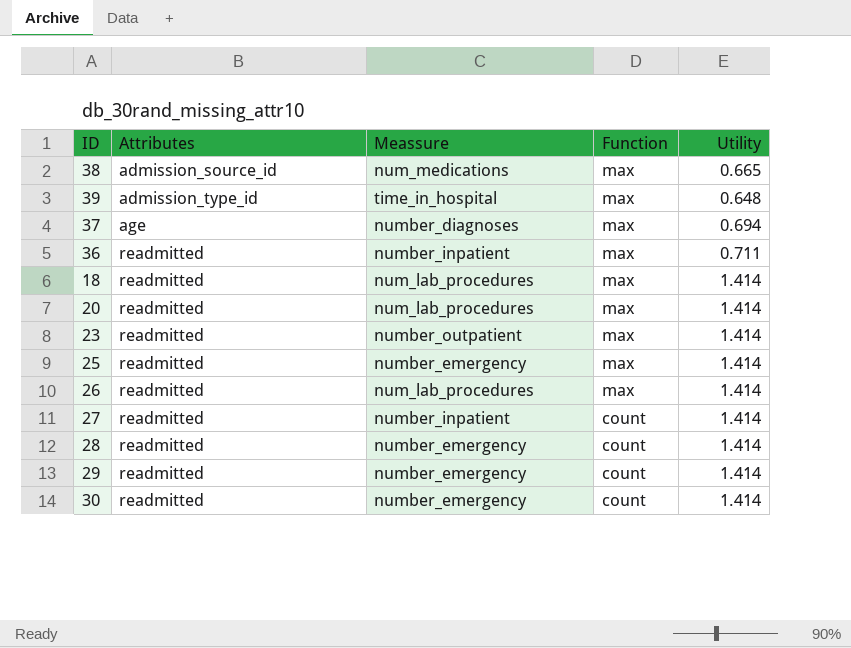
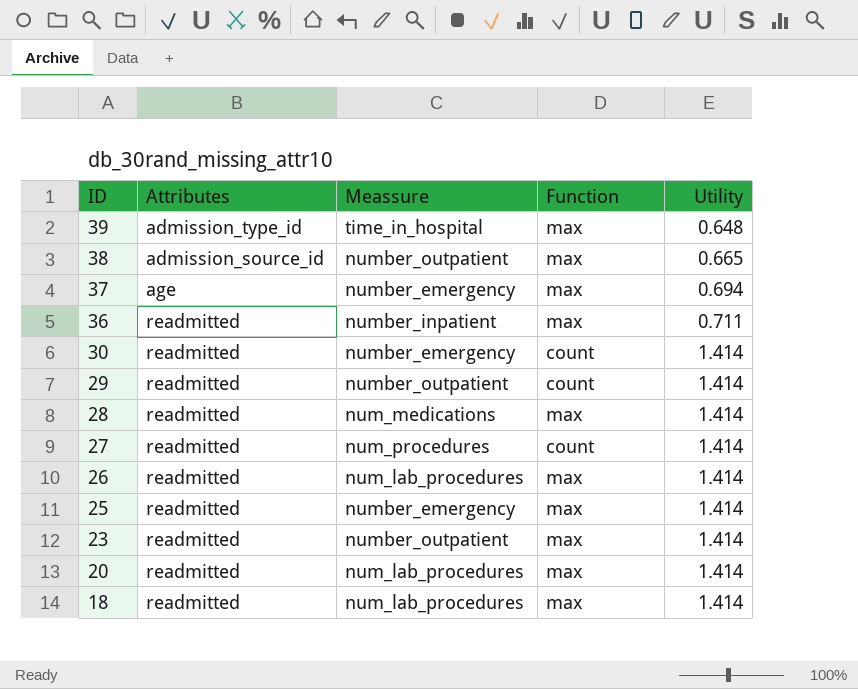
row order: Attributes ascending -> ID descending
38 | Meassure: num_medications -> number_outpatient
37 | Meassure: number_diagnoses -> number_emergency
29 | Meassure: number_emergency -> number_outpatient
28 | Meassure: number_emergency -> num_medications
28 | Function: count -> max
27 | Meassure: number_inpatient -> num_procedures

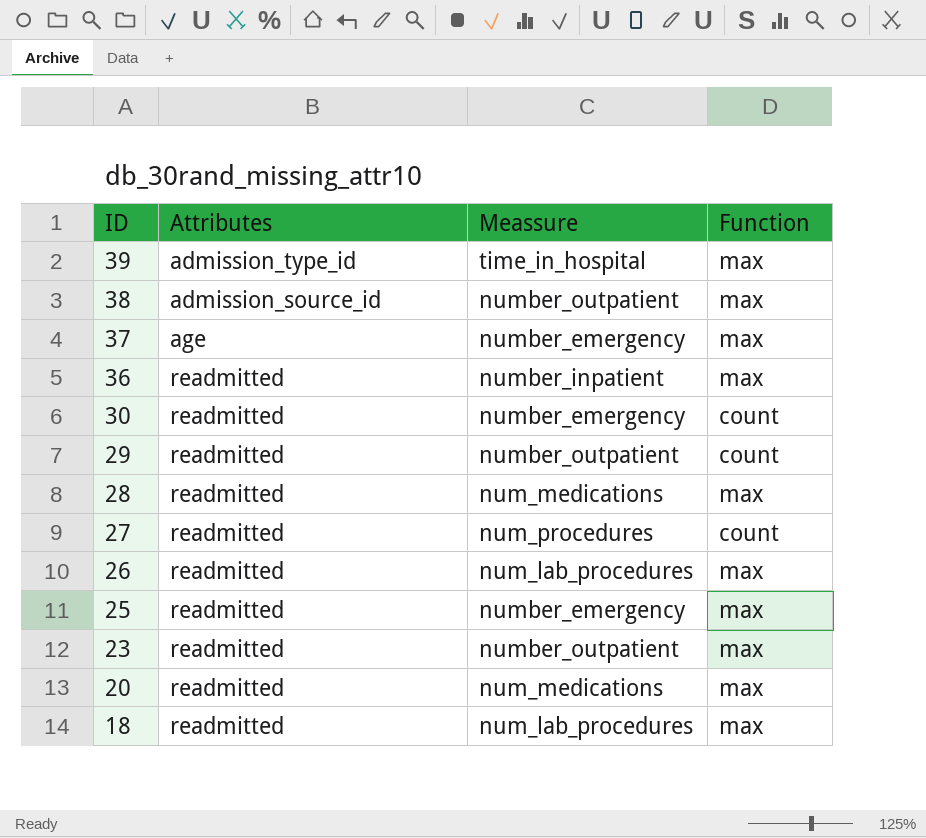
column Utility | position: 5 -> none
20 | Meassure: num_lab_procedures -> num_medications

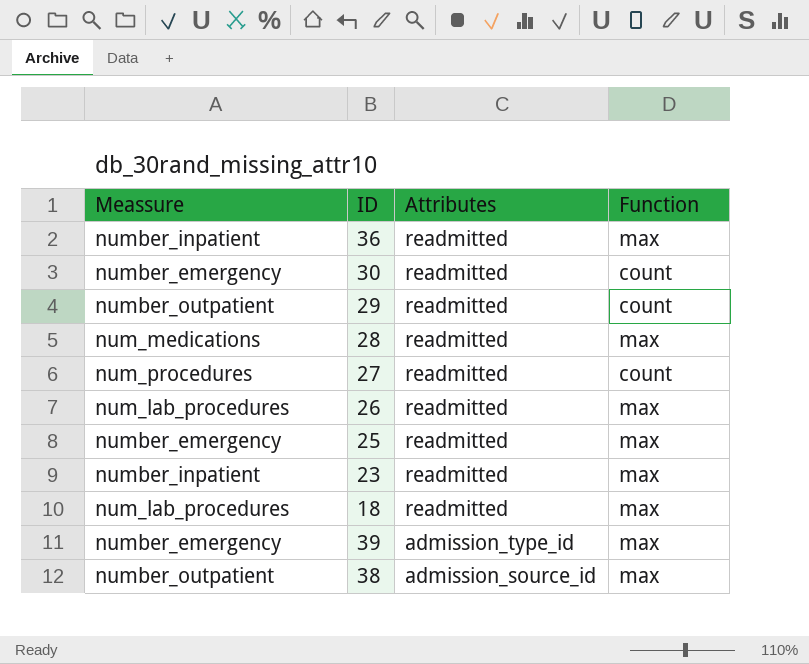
row order: ID descending -> Attributes descending
column Meassure | position: 3 -> 1
row 37: age | number_emergency | max -> none
row 20: readmitted | num_medications | max -> none
23 | Meassure: number_outpatient -> number_inpatient
39 | Meassure: time_in_hospital -> number_emergency

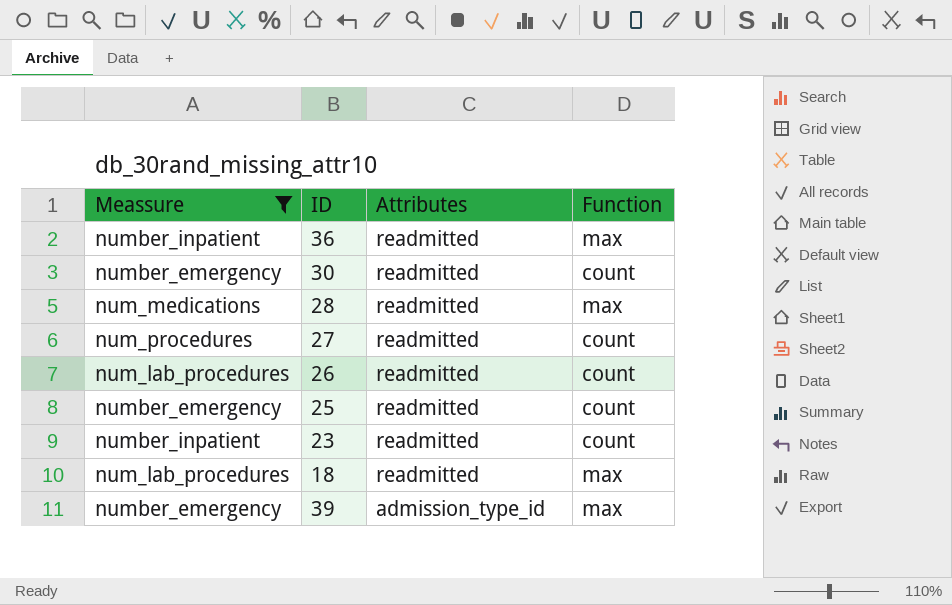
filter: none -> Meassure != number_outpatient
26 | Function: max -> count
25 | Function: max -> count
23 | Function: max -> count

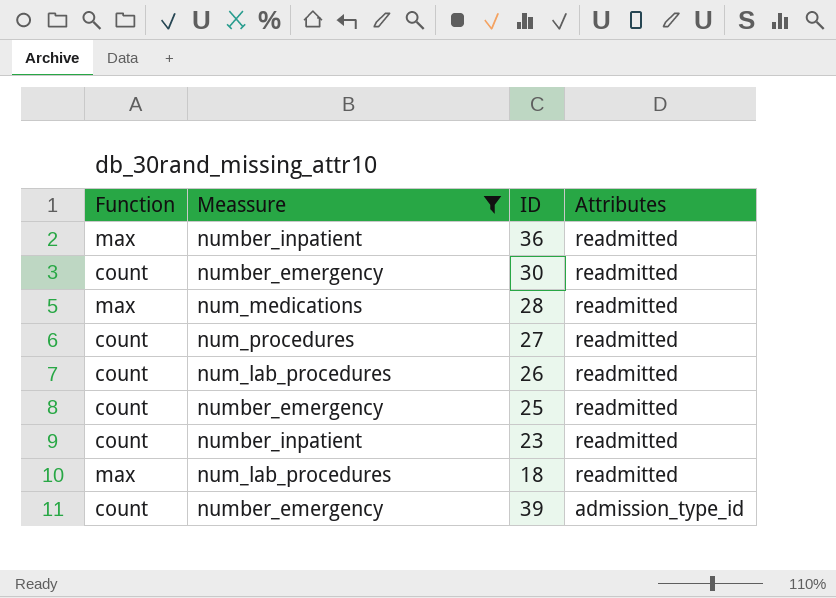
column Function | position: 4 -> 1
39 | Function: max -> count

